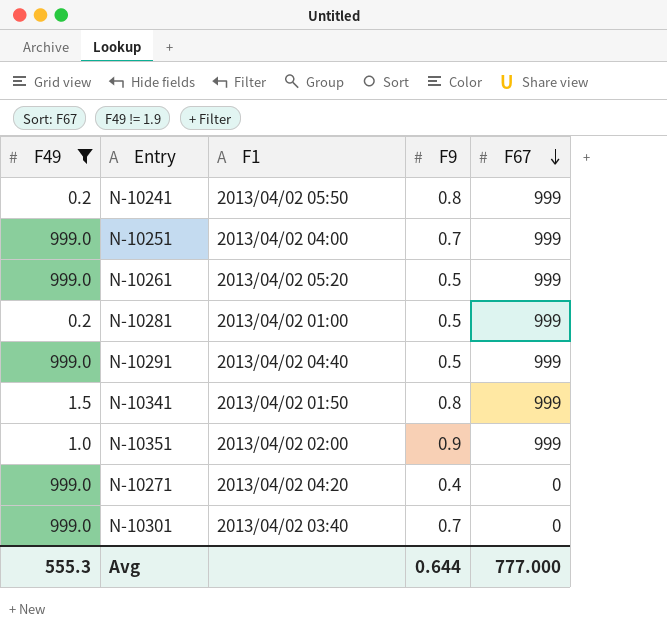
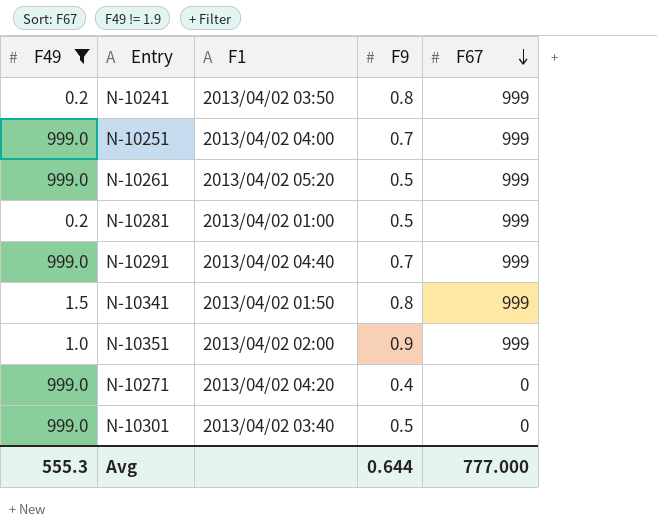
N-10241 | F1: 2013/04/02 05:50 -> 2013/04/02 03:50
N-10291 | F9: 0.5 -> 0.7
N-10301 | F9: 0.7 -> 0.5

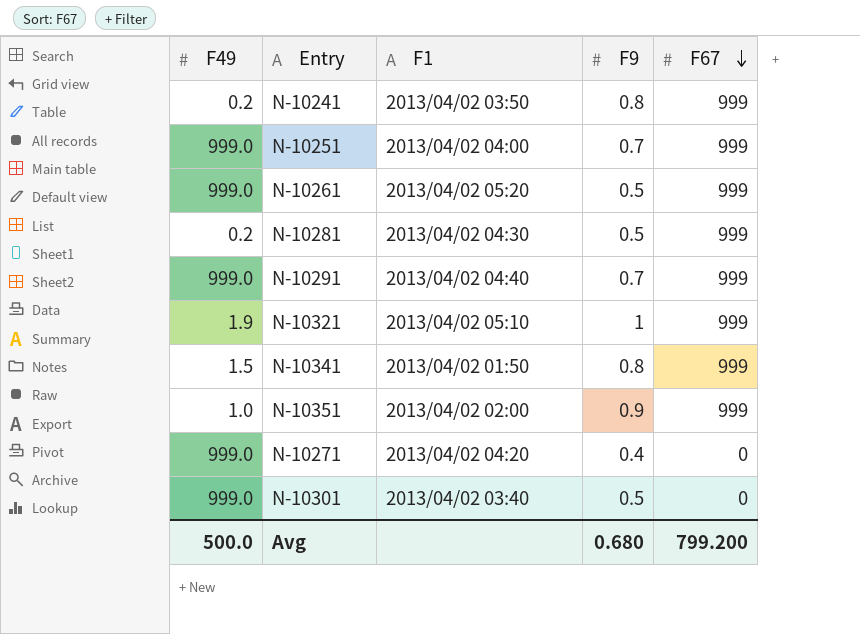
filter: F49 != 1.9 -> none
N-10281 | F1: 2013/04/02 01:00 -> 2013/04/02 04:30
Avg | F49: 555.3 -> 500.0
Avg | F9: 0.644 -> 0.680
Avg | F67: 777.000 -> 799.200

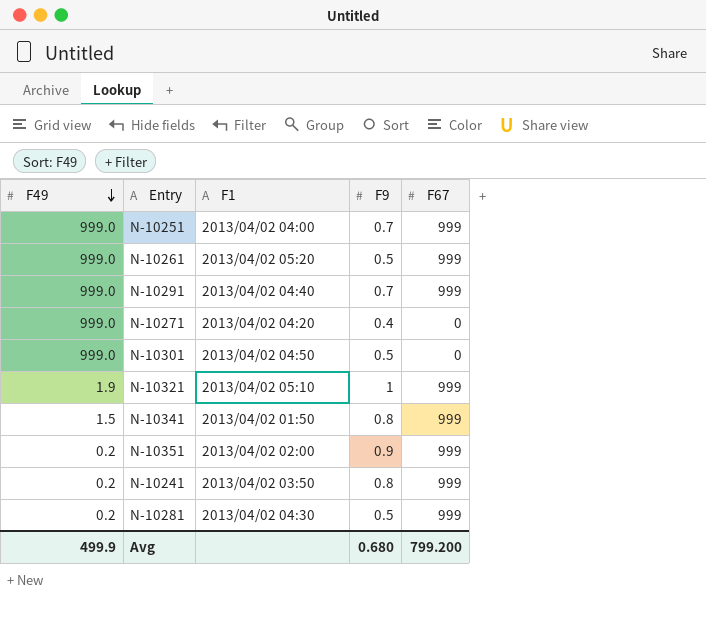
row order: F67 descending -> F49 descending
N-10301 | F1: 2013/04/02 03:40 -> 2013/04/02 04:50
N-10351 | F49: 1.0 -> 0.2
Avg | F49: 500.0 -> 499.9

